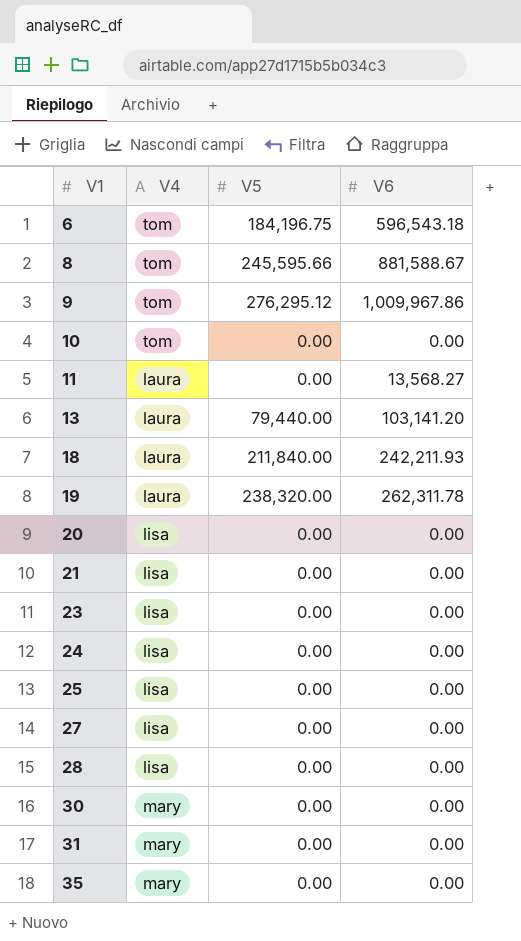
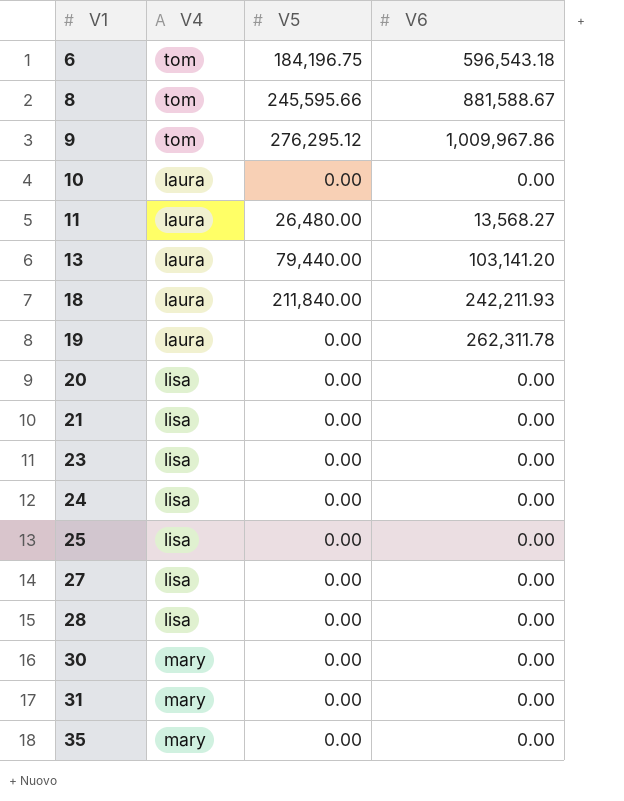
10 | V4: tom -> laura
11 | V5: 0.00 -> 26,480.00
19 | V5: 238,320.00 -> 0.00

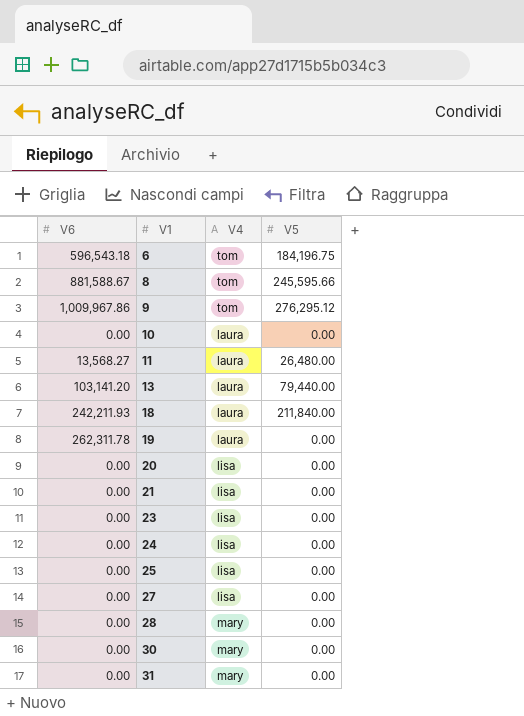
column V6 | position: 4 -> 1
row 35: mary | 0.00 | 0.00 -> none
28 | V4: lisa -> mary

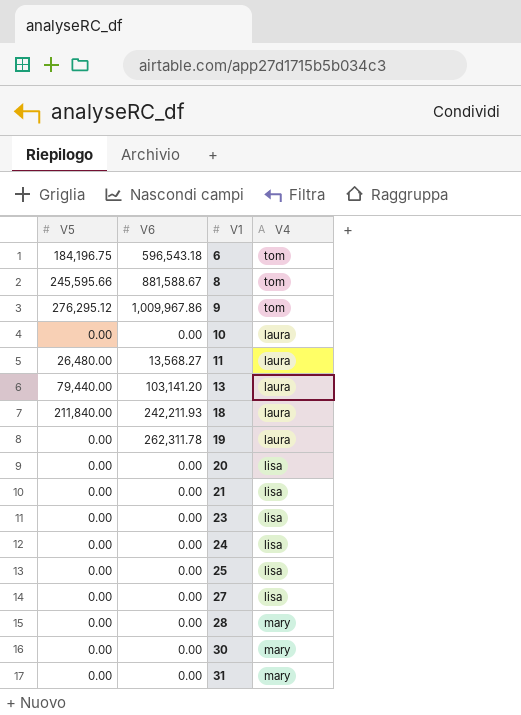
column V5 | position: 4 -> 1

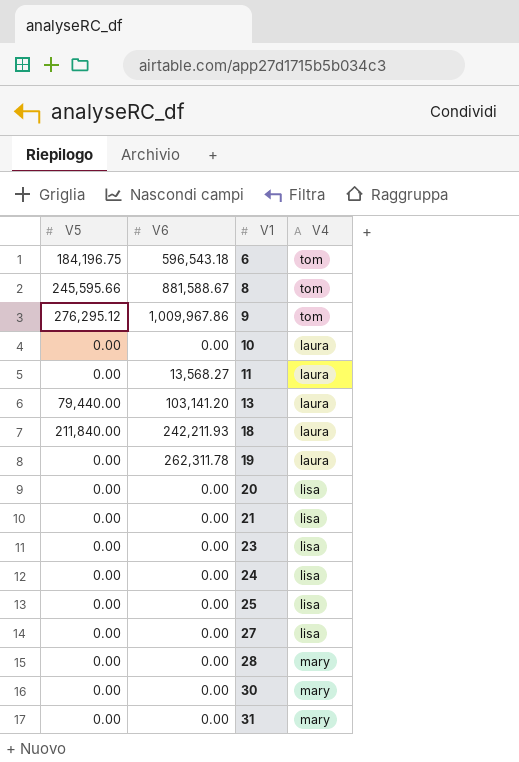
11 | V5: 26,480.00 -> 0.00

